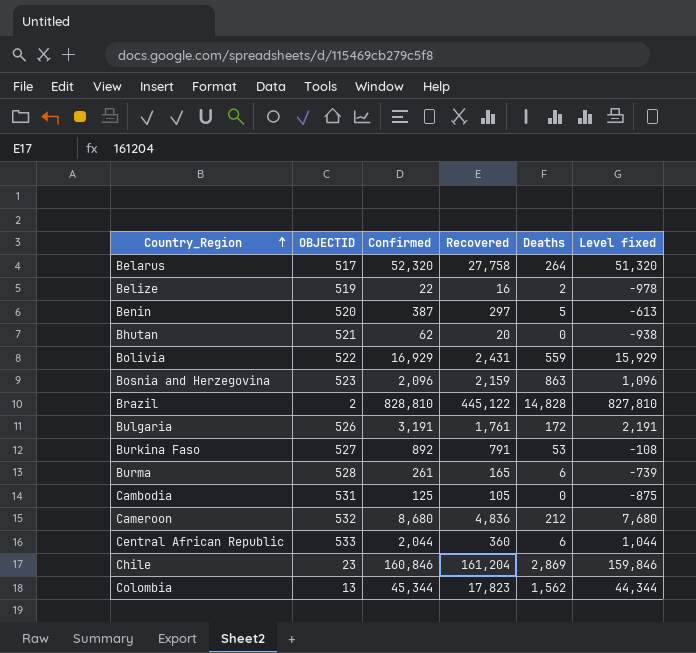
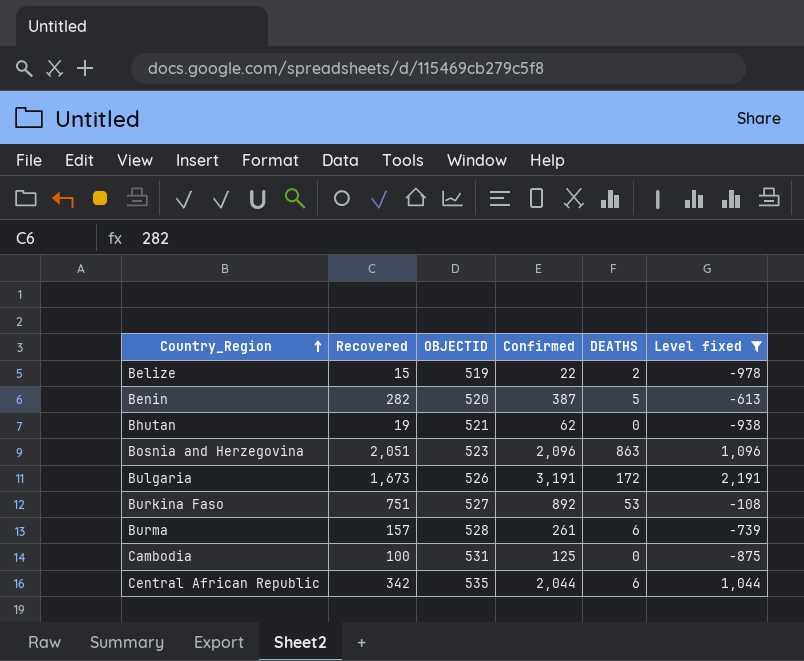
filter: none -> Level fixed <= 2,191
column Recovered | position: 4 -> 2
column name: Deaths -> DEATHS
Belize | Recovered: 16 -> 15
Benin | Recovered: 297 -> 282
Bhutan | Recovered: 20 -> 19
Bosnia and Herzegovina | Recovered: 2,159 -> 2,051
Bulgaria | Recovered: 1,761 -> 1,673
Burkina Faso | Recovered: 791 -> 751
Burma | Recovered: 165 -> 157
Cambodia | Recovered: 105 -> 100
Central African Republic | Recovered: 360 -> 342
Central African Republic | OBJECTID: 533 -> 535

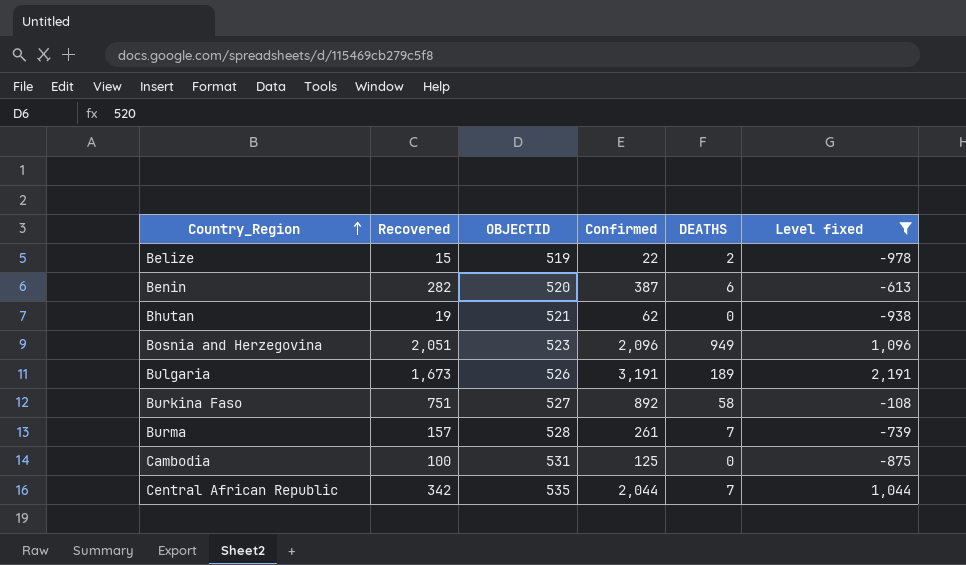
Benin | DEATHS: 5 -> 6
Bosnia and Herzegovina | DEATHS: 863 -> 949
Bulgaria | DEATHS: 172 -> 189
Burkina Faso | DEATHS: 53 -> 58
Burma | DEATHS: 6 -> 7
Central African Republic | DEATHS: 6 -> 7

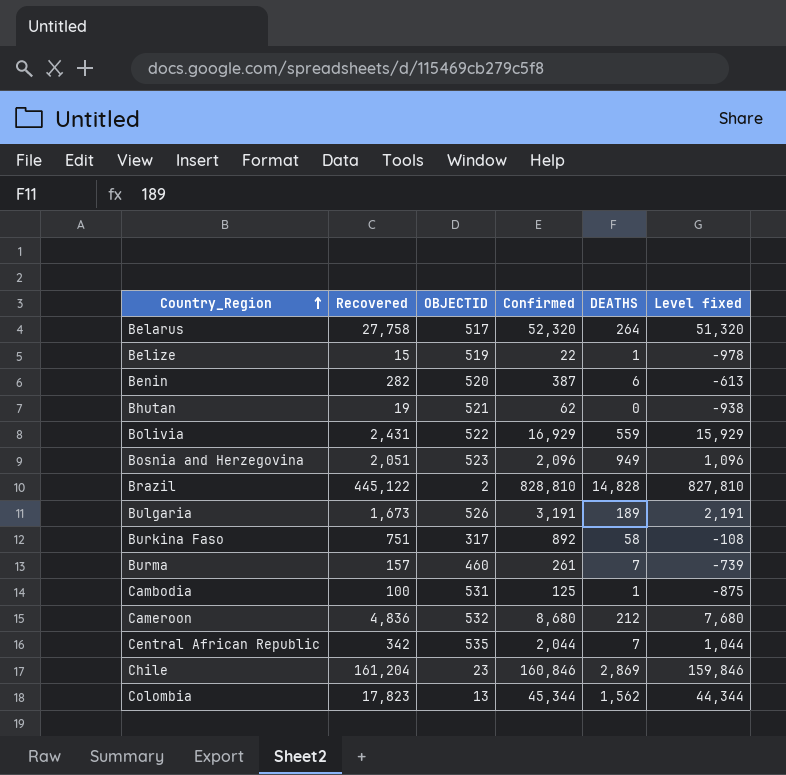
filter: Level fixed <= 2,191 -> none
Belize | DEATHS: 2 -> 1
Burkina Faso | OBJECTID: 527 -> 317
Burma | OBJECTID: 528 -> 460
Cambodia | DEATHS: 0 -> 1

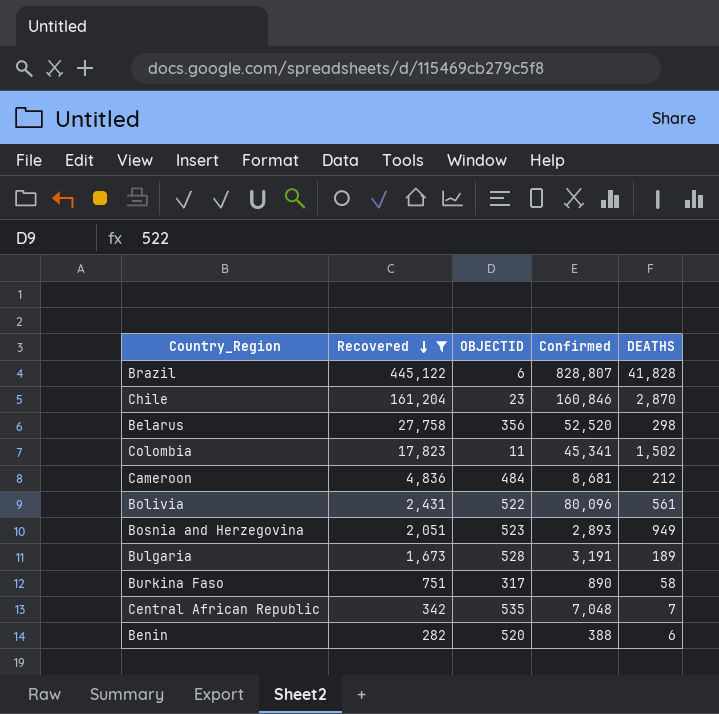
filter: none -> Recovered >= 282
row order: Country_Region ascending -> Recovered descending
column Level fixed | formula: [Confirmed] - 1000 -> none
Brazil | OBJECTID: 2 -> 6
Brazil | Confirmed: 828,810 -> 828,807
Brazil | DEATHS: 14,828 -> 41,828
Chile | DEATHS: 2,869 -> 2,870
Belarus | OBJECTID: 517 -> 356
Belarus | Confirmed: 52,320 -> 52,520
Belarus | DEATHS: 264 -> 298
Colombia | OBJECTID: 13 -> 11
Colombia | Confirmed: 45,344 -> 45,341
Colombia | DEATHS: 1,562 -> 1,502
Cameroon | OBJECTID: 532 -> 484
Cameroon | Confirmed: 8,680 -> 8,681
Bolivia | Confirmed: 16,929 -> 80,096
Bolivia | DEATHS: 559 -> 561
Bosnia and Herzegovina | Confirmed: 2,096 -> 2,893
Bulgaria | OBJECTID: 526 -> 528
Burkina Faso | Confirmed: 892 -> 890
Central African Republic | Confirmed: 2,044 -> 7,048
Benin | Confirmed: 387 -> 388

